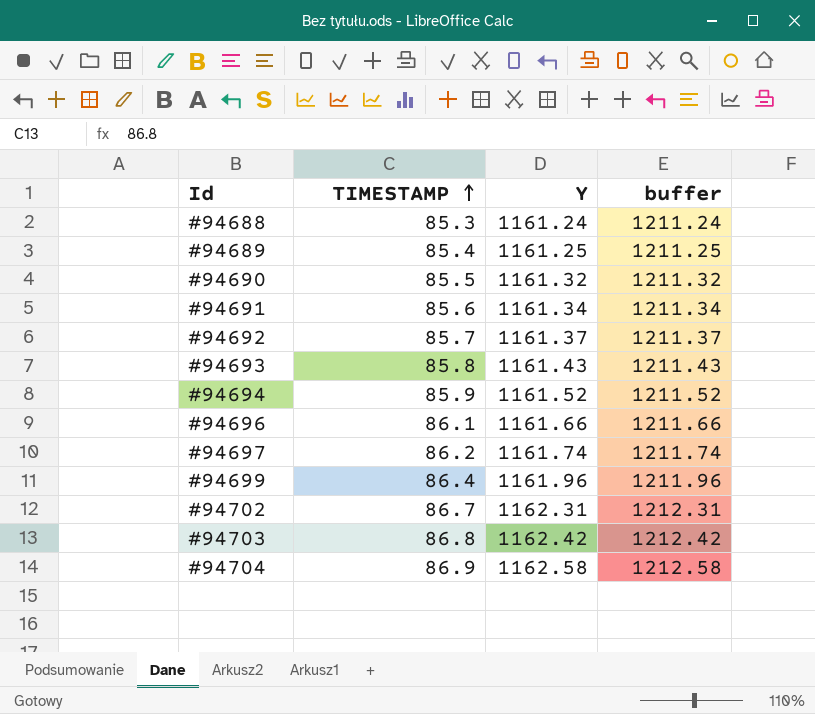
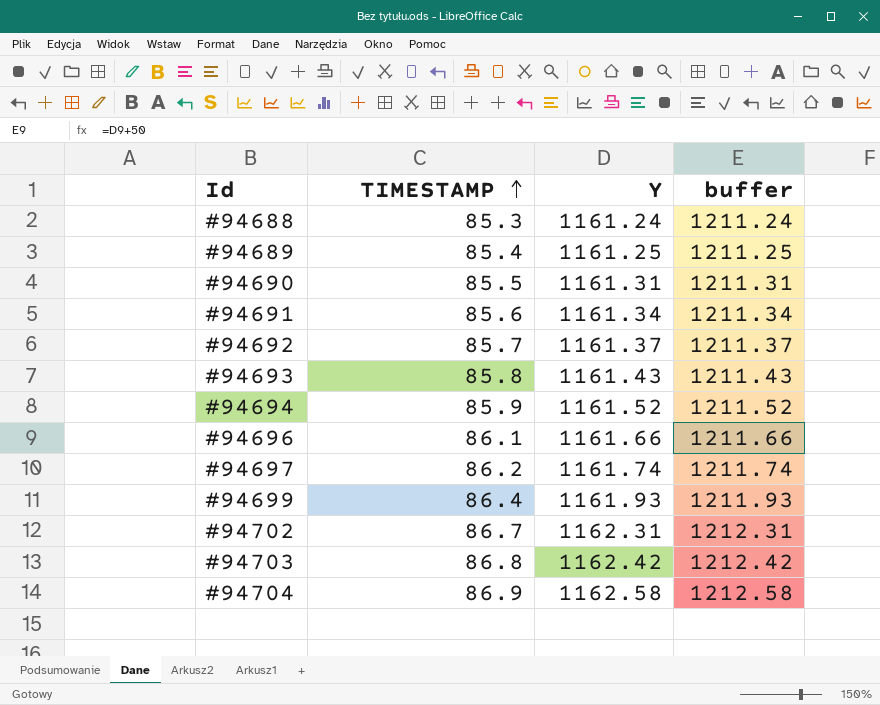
#94690 | Y: 1161.32 -> 1161.31
#94690 | buffer: 1211.32 -> 1211.31
#94699 | Y: 1161.96 -> 1161.93
#94699 | buffer: 1211.96 -> 1211.93

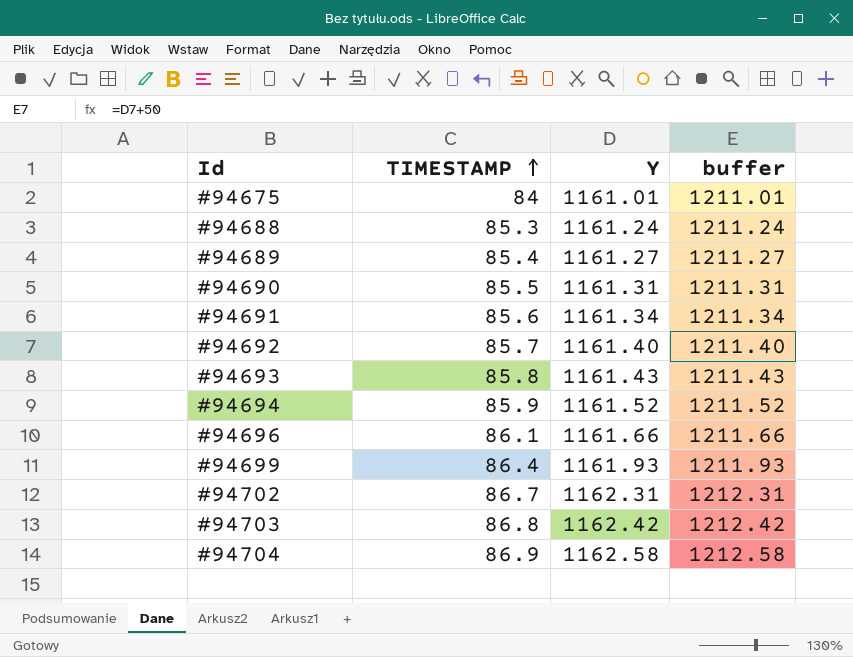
row #94697: 86.2 | 1161.74 | 1211.74 -> none
row #94675: none -> 84 | 1161.01 | 1211.01
#94689 | Y: 1161.25 -> 1161.27
#94689 | buffer: 1211.25 -> 1211.27
#94692 | Y: 1161.37 -> 1161.40
#94692 | buffer: 1211.37 -> 1211.40

